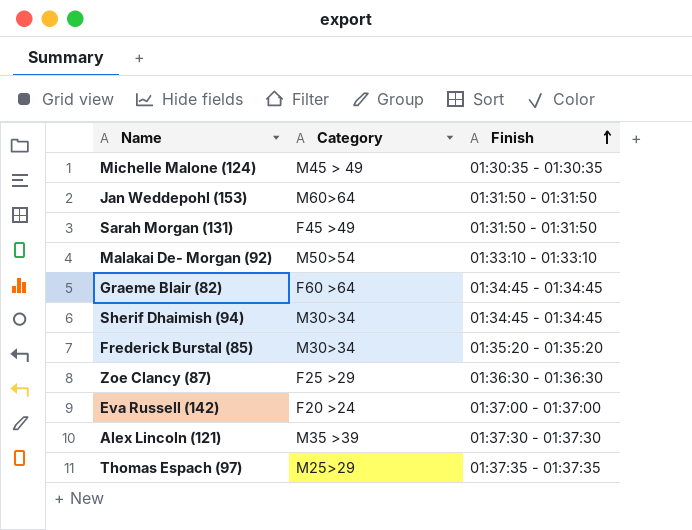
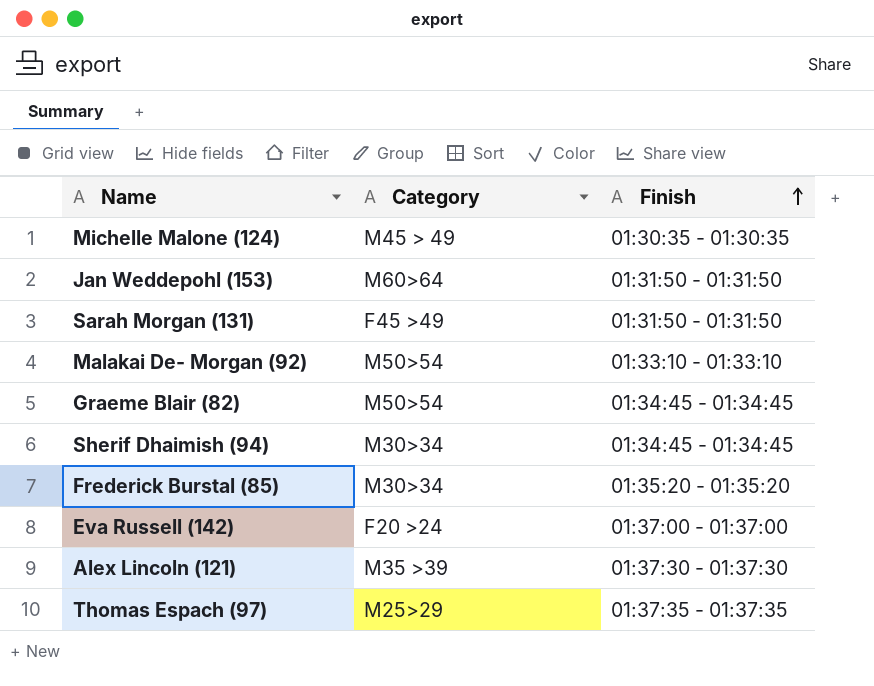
row Zoe Clancy (87): F25 >29 | 01:36:30 - 01:36:30 -> none
Graeme Blair (82) | Category: F60 >64 -> M50>54

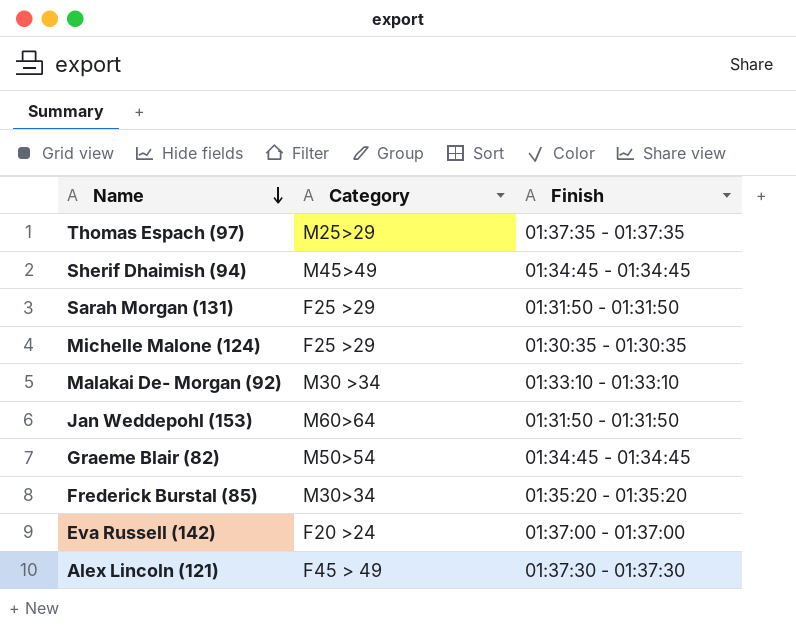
row order: Finish ascending -> Name descending
Sherif Dhaimish (94) | Category: M30>34 -> M45>49
Sarah Morgan (131) | Category: F45 >49 -> F25 >29
Michelle Malone (124) | Category: M45 > 49 -> F25 >29
Malakai De- Morgan (92) | Category: M50>54 -> M30 >34
Alex Lincoln (121) | Category: M35 >39 -> F45 > 49

